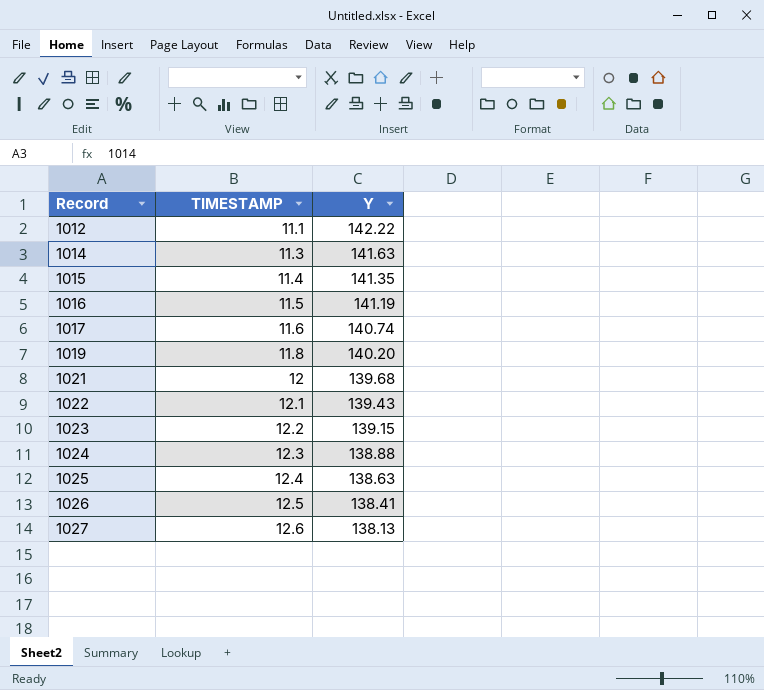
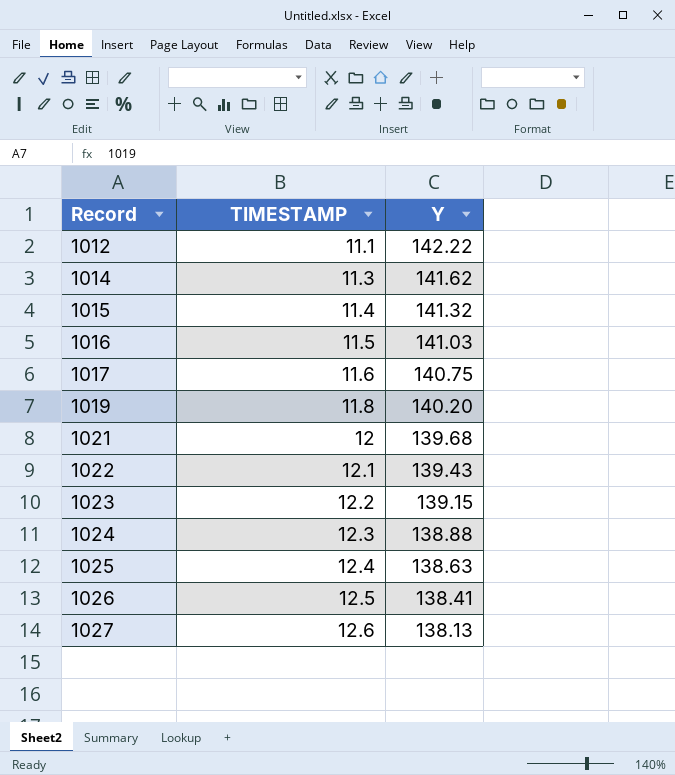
1014 | Y: 141.63 -> 141.62
1015 | Y: 141.35 -> 141.32
1016 | Y: 141.19 -> 141.03
1017 | Y: 140.74 -> 140.75

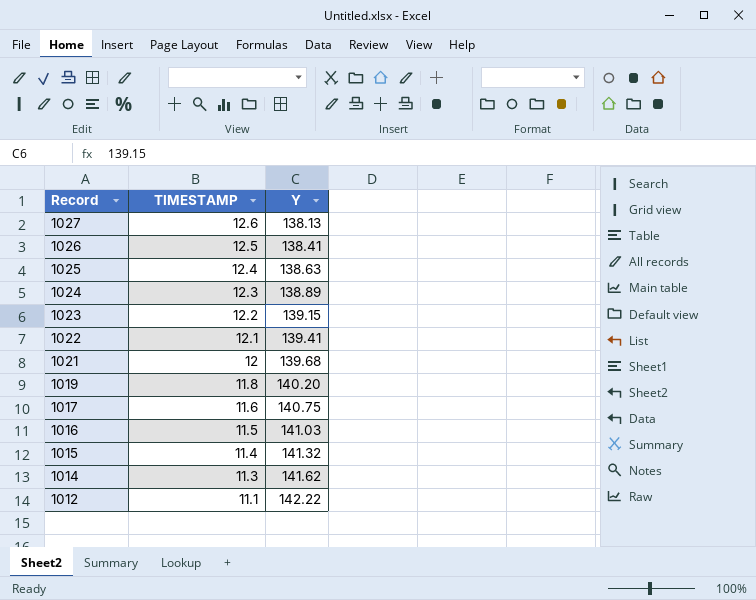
row order: Record ascending -> Record descending
1024 | Y: 138.88 -> 138.89
1022 | Y: 139.43 -> 139.41

